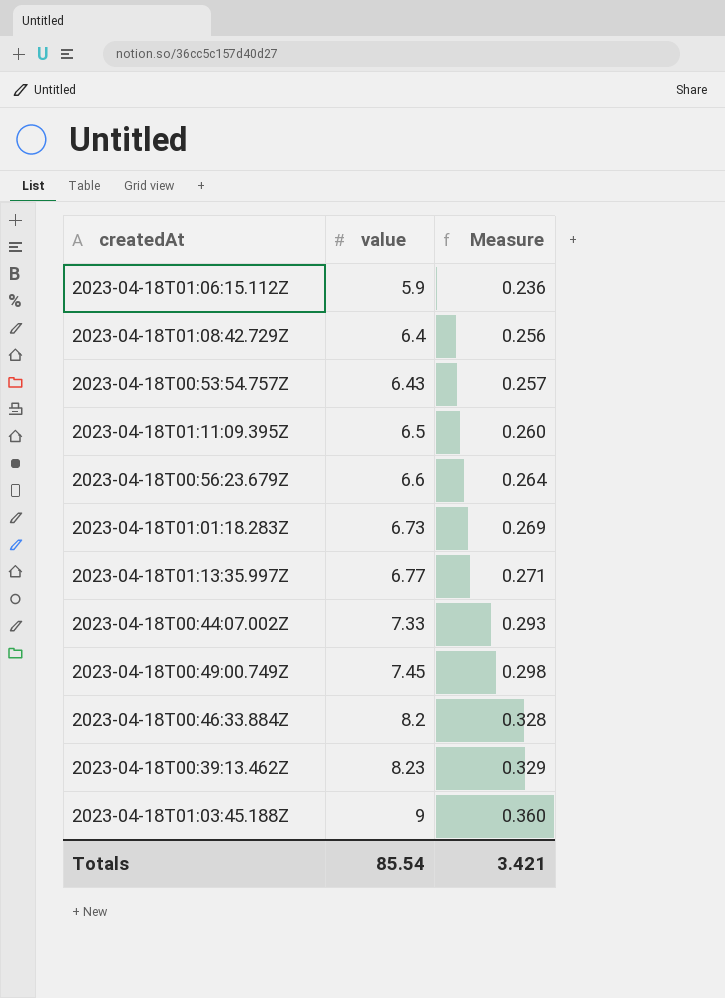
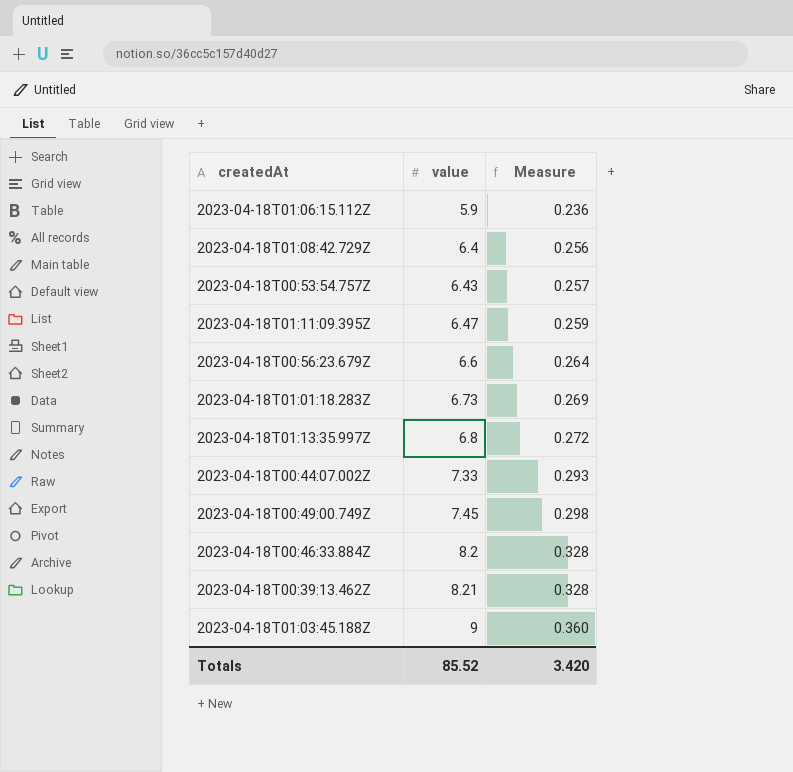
2023-04-18T01:11:09.395Z | value: 6.5 -> 6.47
2023-04-18T01:11:09.395Z | Measure: 0.260 -> 0.259
2023-04-18T01:13:35.997Z | value: 6.77 -> 6.8
2023-04-18T01:13:35.997Z | Measure: 0.271 -> 0.272
2023-04-18T00:39:13.462Z | value: 8.23 -> 8.21
2023-04-18T00:39:13.462Z | Measure: 0.329 -> 0.328
Totals | value: 85.54 -> 85.52
Totals | Measure: 3.421 -> 3.420

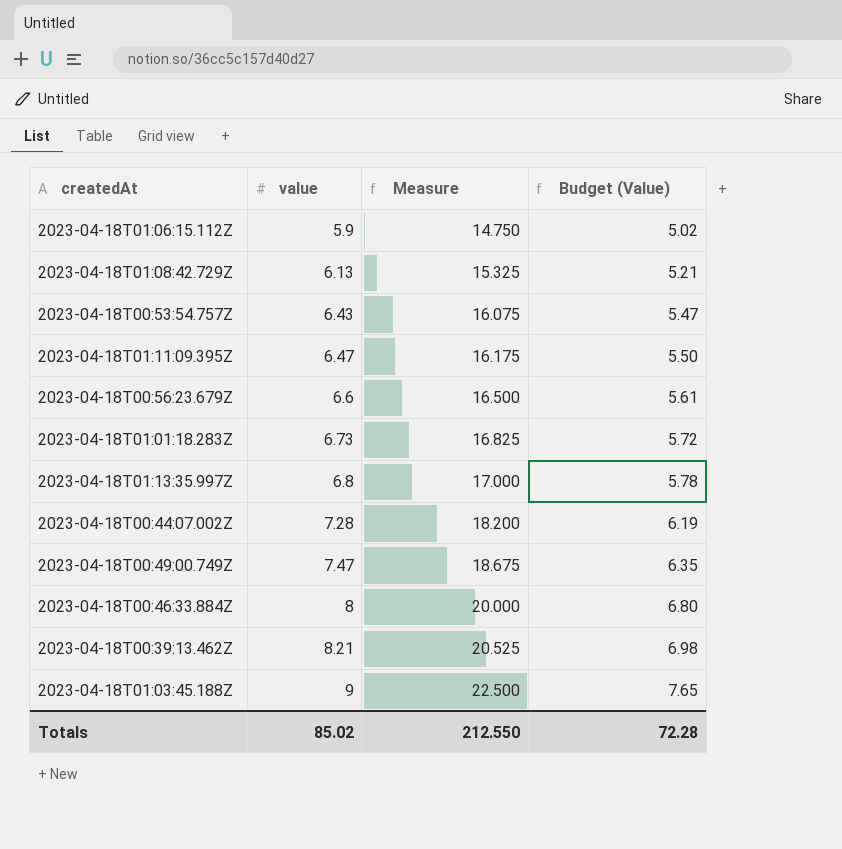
column Measure | formula: [value] * 0.04 -> [value] * 2.5
column Budget (Value) | formula: none -> [value] * 0.85
2023-04-18T01:08:42.729Z | value: 6.4 -> 6.13
2023-04-18T00:44:07.002Z | value: 7.33 -> 7.28
2023-04-18T00:49:00.749Z | value: 7.45 -> 7.47
2023-04-18T00:46:33.884Z | value: 8.2 -> 8
Totals | value: 85.52 -> 85.02
Totals | Measure: 3.420 -> 212.550

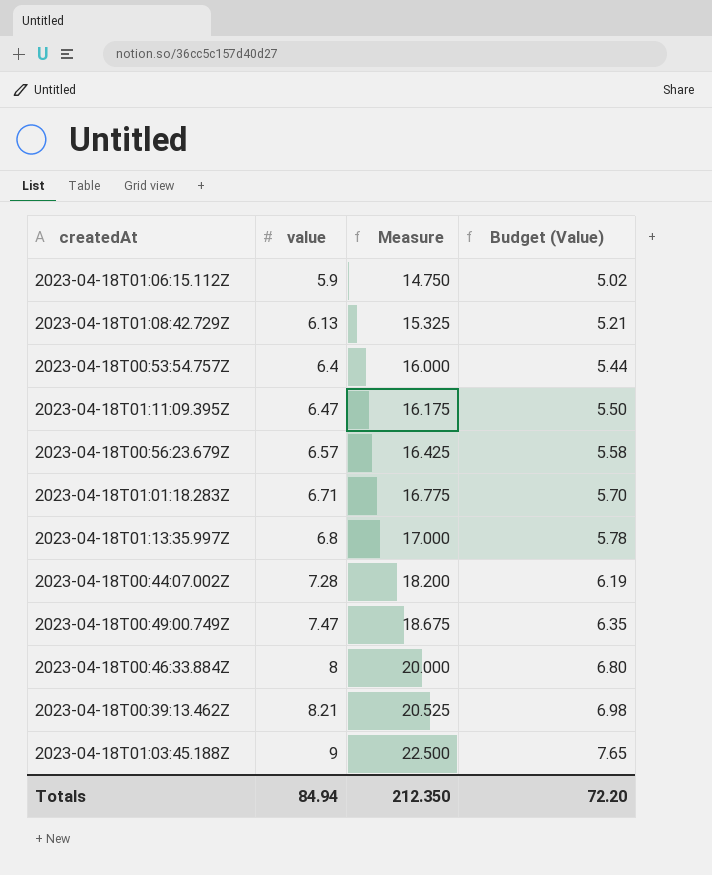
2023-04-18T00:53:54.757Z | value: 6.43 -> 6.4
2023-04-18T00:53:54.757Z | Measure: 16.075 -> 16.000
2023-04-18T00:53:54.757Z | Budget (Value): 5.47 -> 5.44
2023-04-18T00:56:23.679Z | value: 6.6 -> 6.57
2023-04-18T00:56:23.679Z | Measure: 16.500 -> 16.425
2023-04-18T00:56:23.679Z | Budget (Value): 5.61 -> 5.58
2023-04-18T01:01:18.283Z | value: 6.73 -> 6.71
2023-04-18T01:01:18.283Z | Measure: 16.825 -> 16.775
2023-04-18T01:01:18.283Z | Budget (Value): 5.72 -> 5.70
Totals | value: 85.02 -> 84.94
Totals | Measure: 212.550 -> 212.350
Totals | Budget (Value): 72.28 -> 72.20

